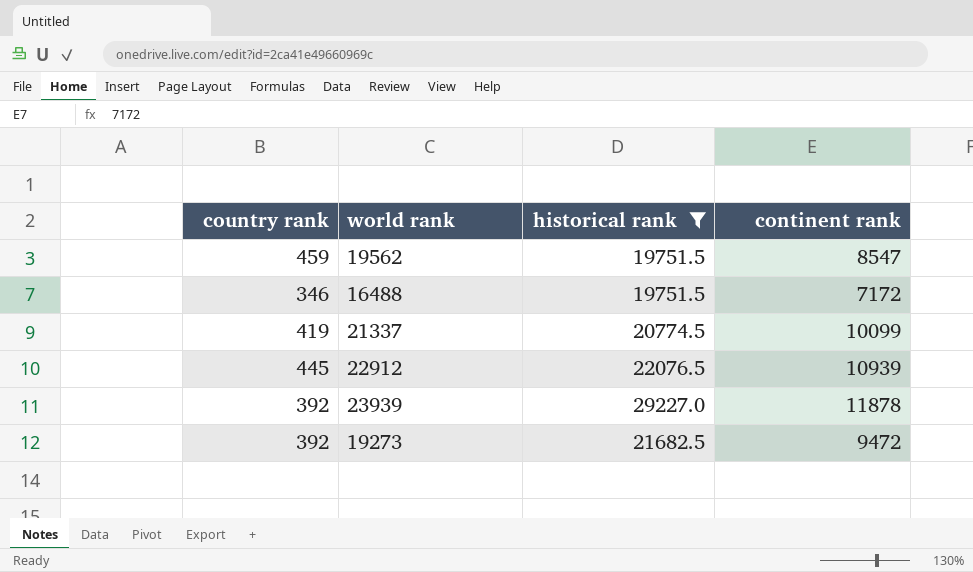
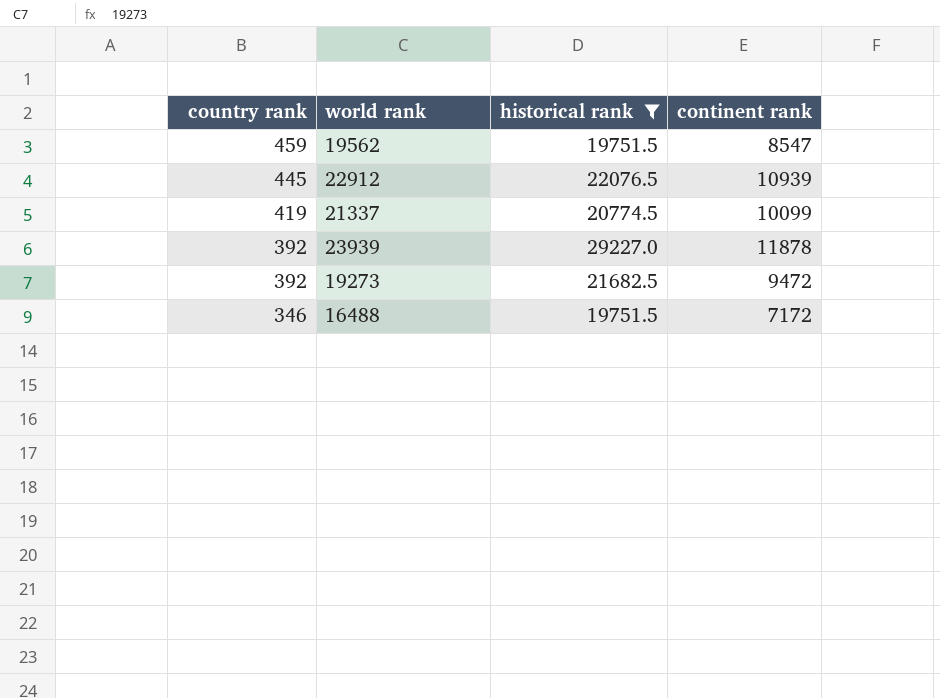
row order: none -> country rank descending

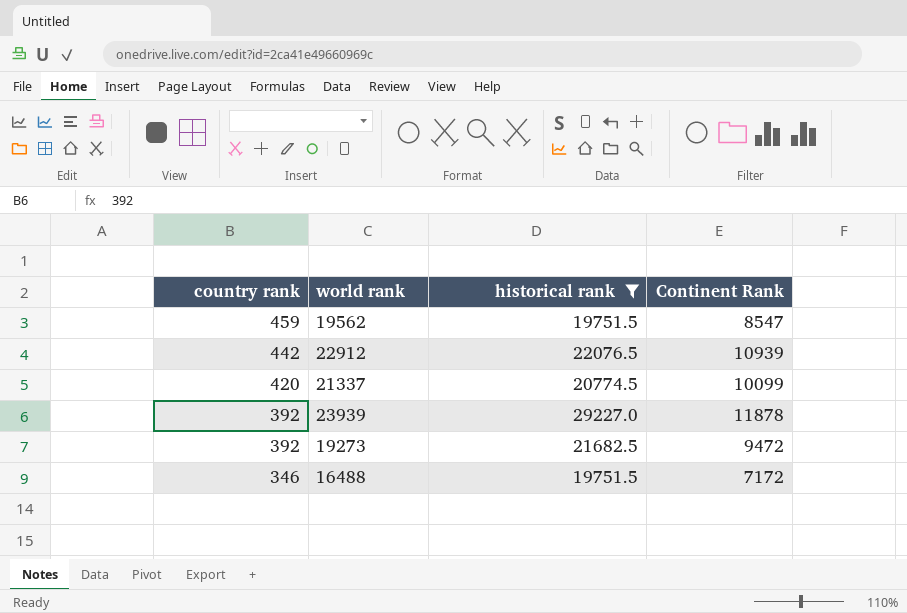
column name: continent rank -> Continent Rank
22912 | country rank: 445 -> 442
21337 | country rank: 419 -> 420

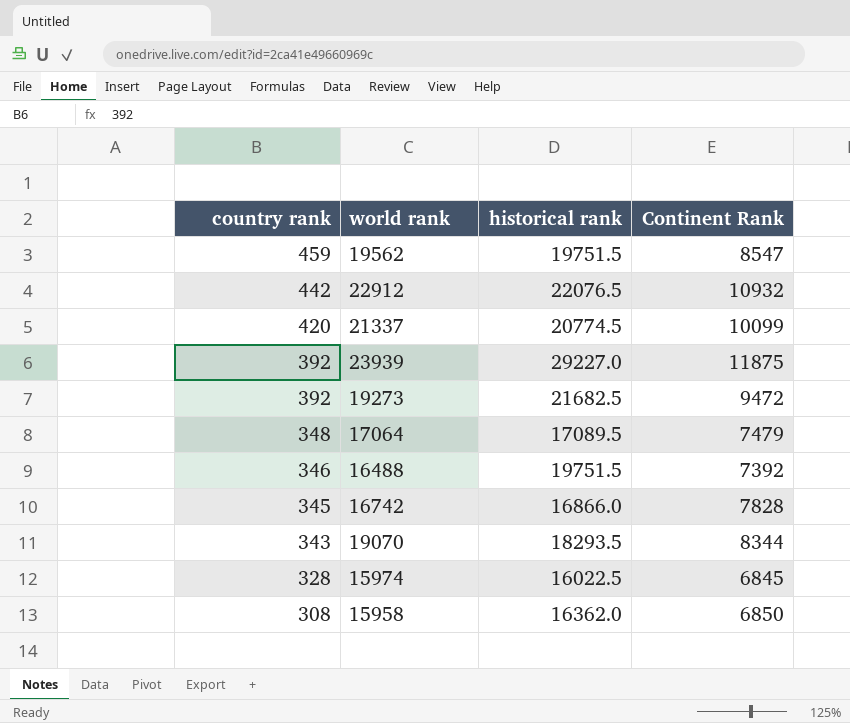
filter: historical rank >= 19751.5 -> none
22912 | Continent Rank: 10939 -> 10932
23939 | Continent Rank: 11878 -> 11875
16488 | Continent Rank: 7172 -> 7392

